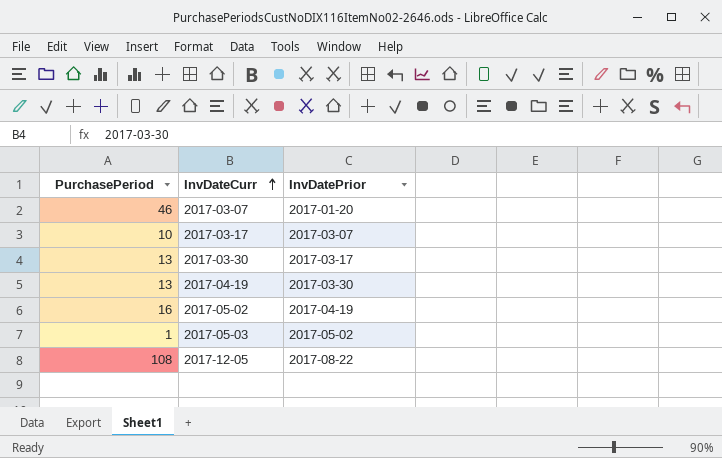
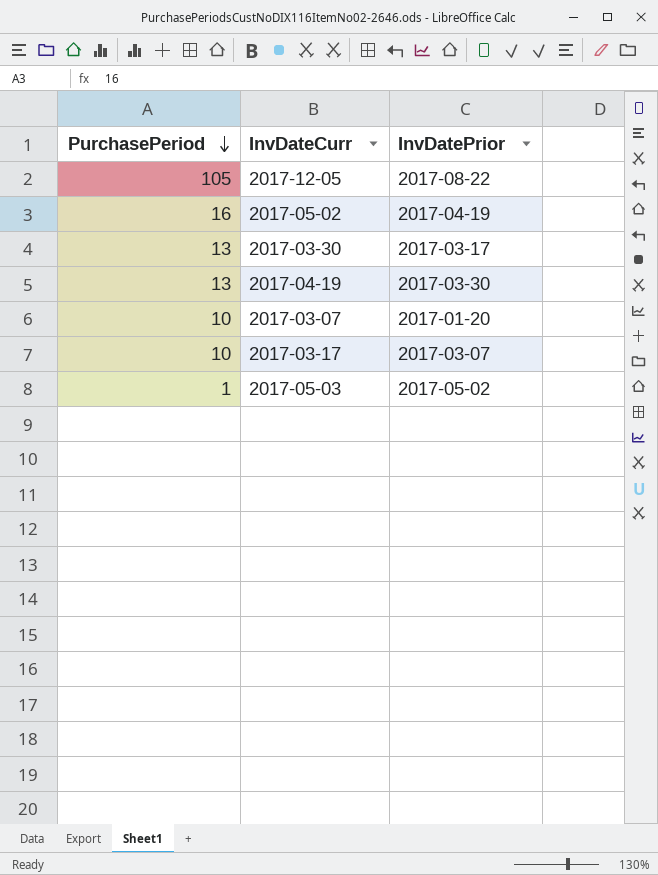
row order: InvDateCurr ascending -> PurchasePeriod descending
2017-12-05 | PurchasePeriod: 108 -> 105
2017-03-07 | PurchasePeriod: 46 -> 10

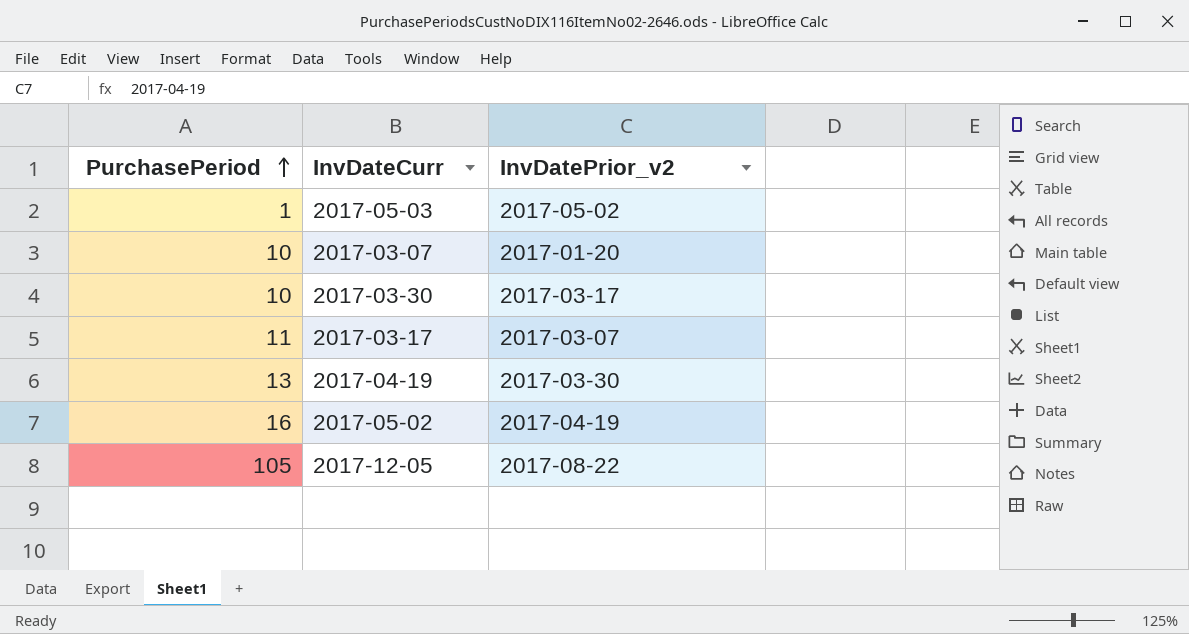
row order: PurchasePeriod descending -> PurchasePeriod ascending
column name: InvDatePrior -> InvDatePrior_v2
2017-03-30 | PurchasePeriod: 13 -> 10
2017-03-17 | PurchasePeriod: 10 -> 11

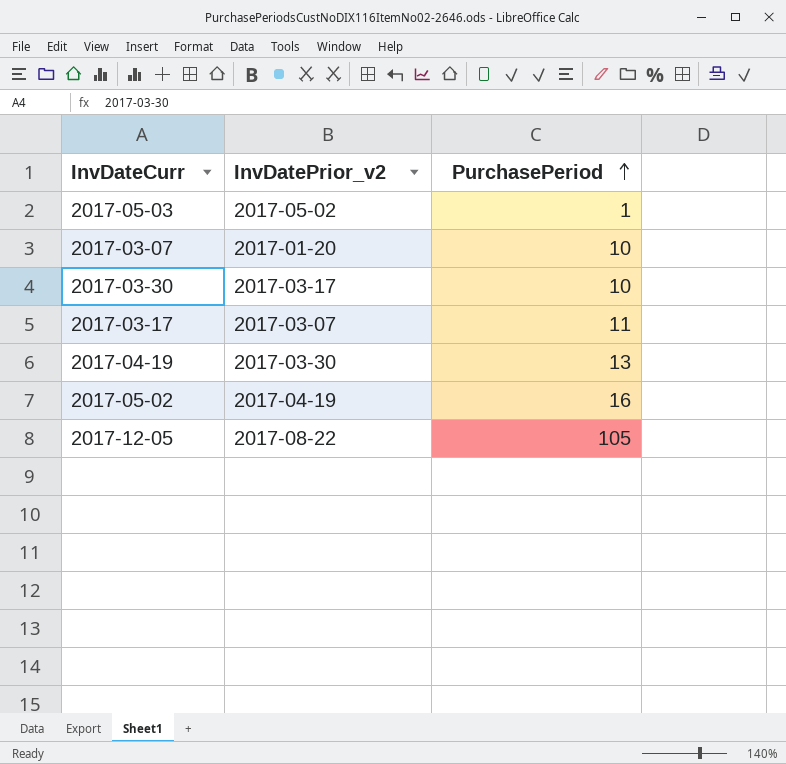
column PurchasePeriod | position: 1 -> 3

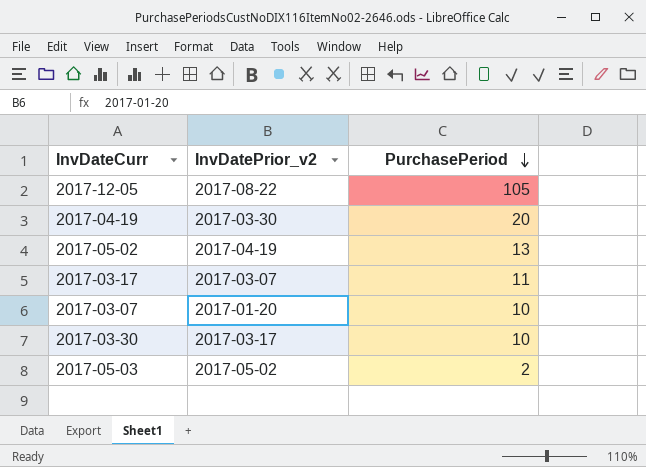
row order: PurchasePeriod ascending -> PurchasePeriod descending
2017-04-19 | PurchasePeriod: 13 -> 20
2017-05-02 | PurchasePeriod: 16 -> 13
2017-05-03 | PurchasePeriod: 1 -> 2

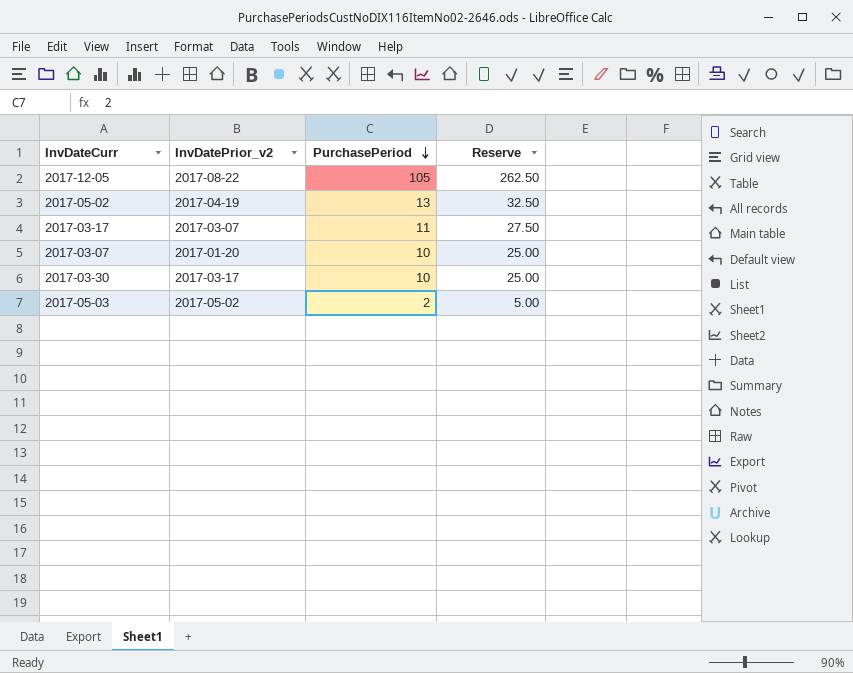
column Reserve | formula: none -> [PurchasePeriod] * 2.5
row 2017-04-19: 2017-03-30 | 20 -> none

